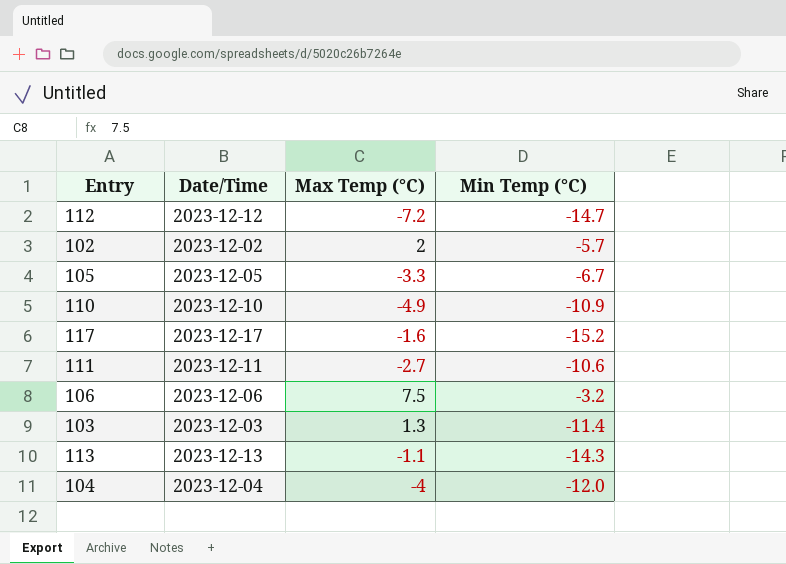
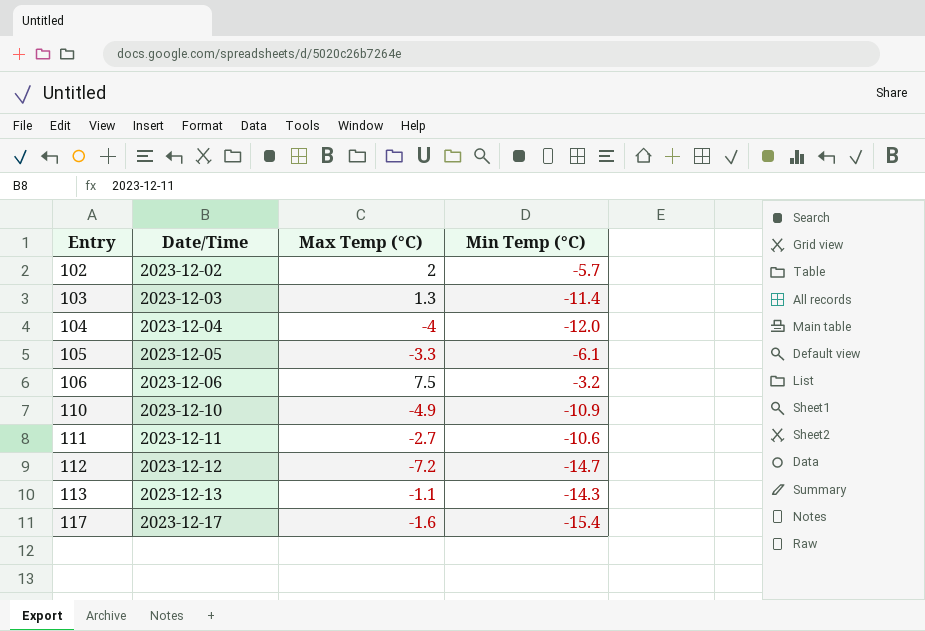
row order: none -> Entry ascending
105 | Min Temp (°C): -6.7 -> -6.1
117 | Min Temp (°C): -15.2 -> -15.4

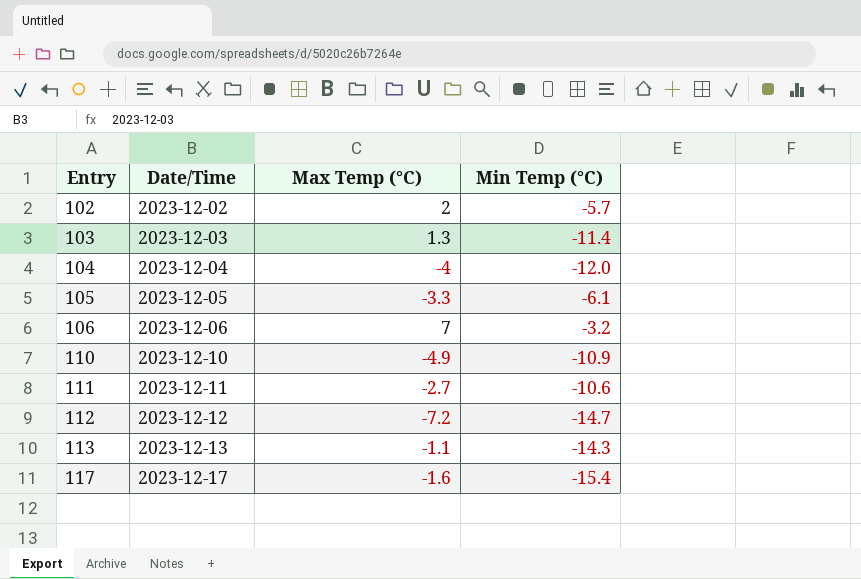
106 | Max Temp (°C): 7.5 -> 7

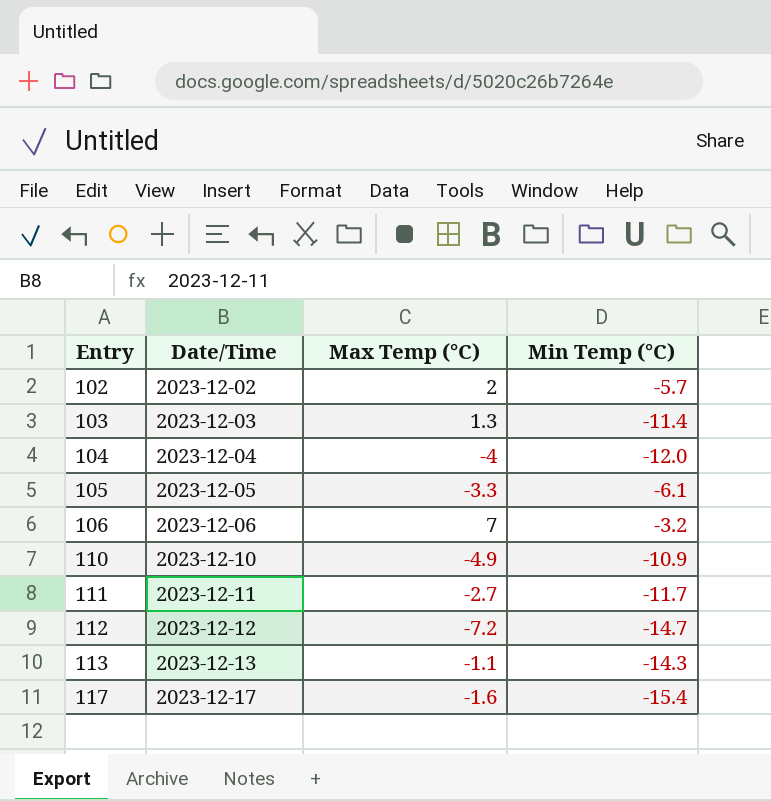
111 | Min Temp (°C): -10.6 -> -11.7

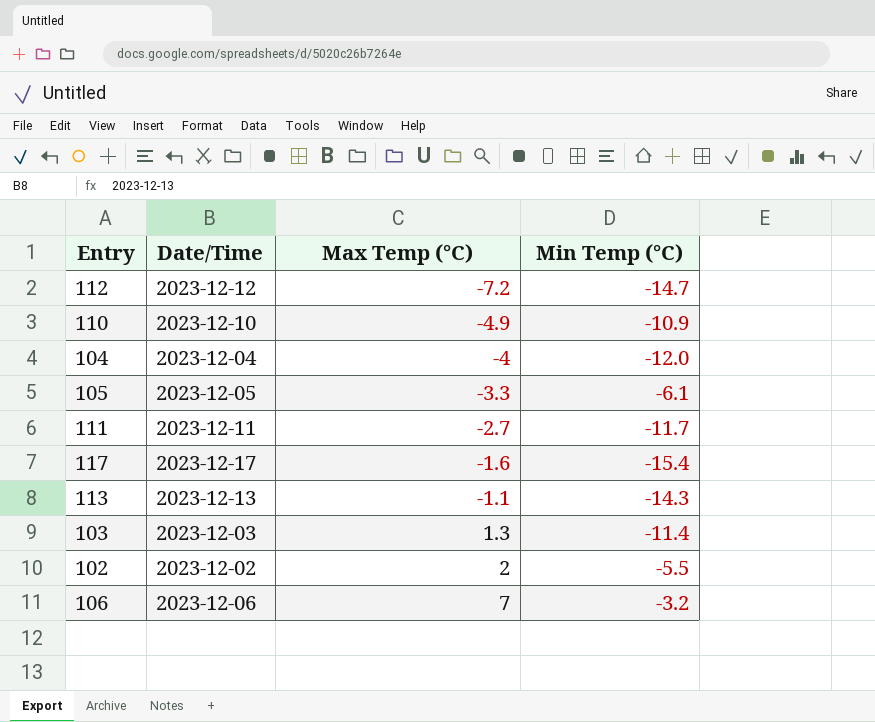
row order: Entry ascending -> Max Temp (°C) ascending
102 | Min Temp (°C): -5.7 -> -5.5

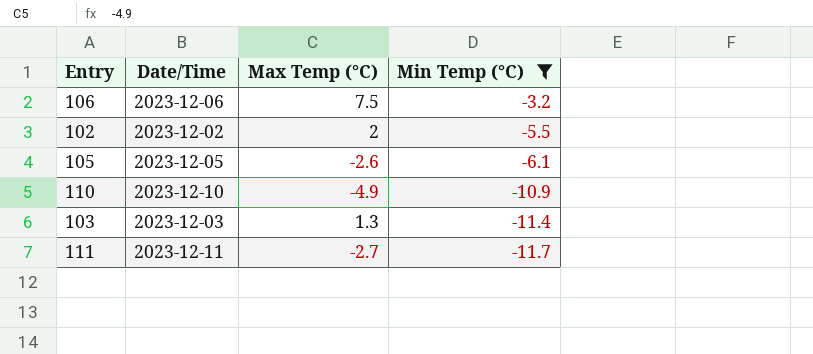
filter: none -> Min Temp (°C) >= -11.7
row order: Max Temp (°C) ascending -> Min Temp (°C) descending
106 | Max Temp (°C): 7 -> 7.5
105 | Max Temp (°C): -3.3 -> -2.6

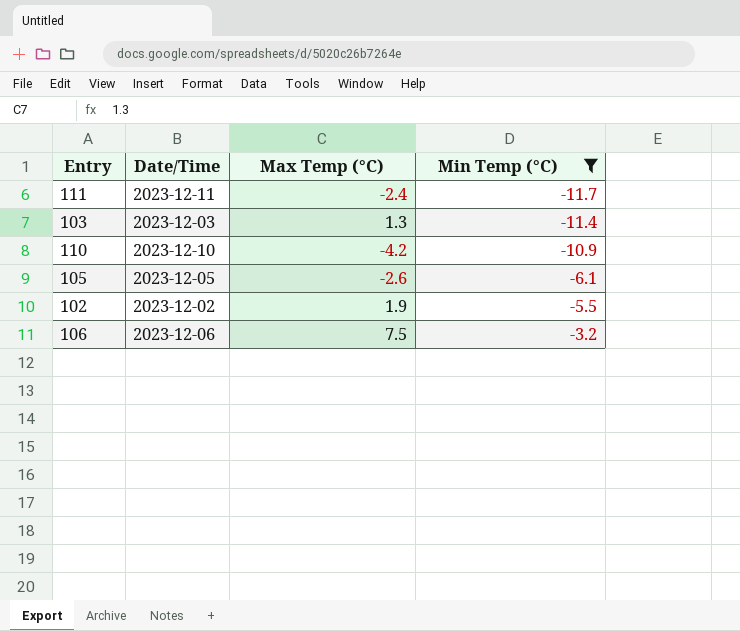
row order: Min Temp (°C) descending -> Min Temp (°C) ascending
111 | Max Temp (°C): -2.7 -> -2.4
110 | Max Temp (°C): -4.9 -> -4.2
102 | Max Temp (°C): 2 -> 1.9

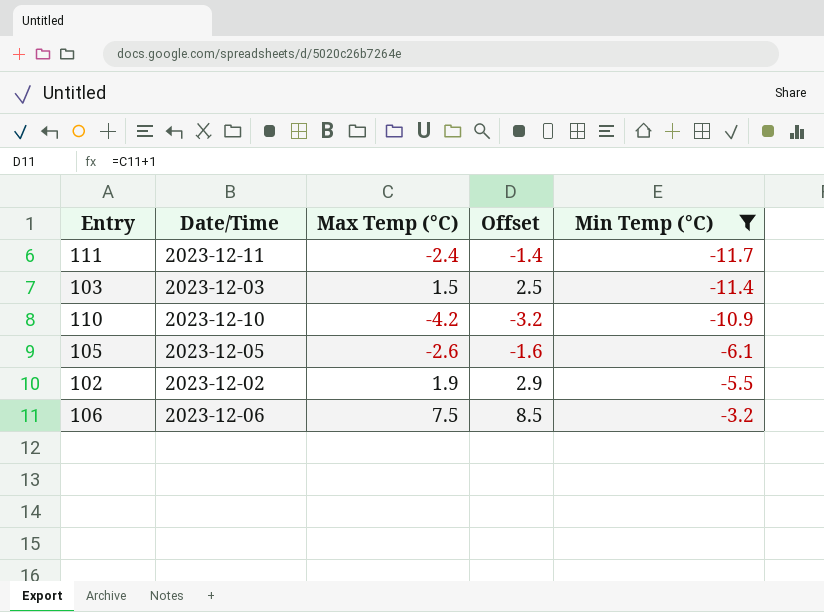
column Offset | formula: none -> [Max Temp (°C)] + 1
103 | Max Temp (°C): 1.3 -> 1.5

